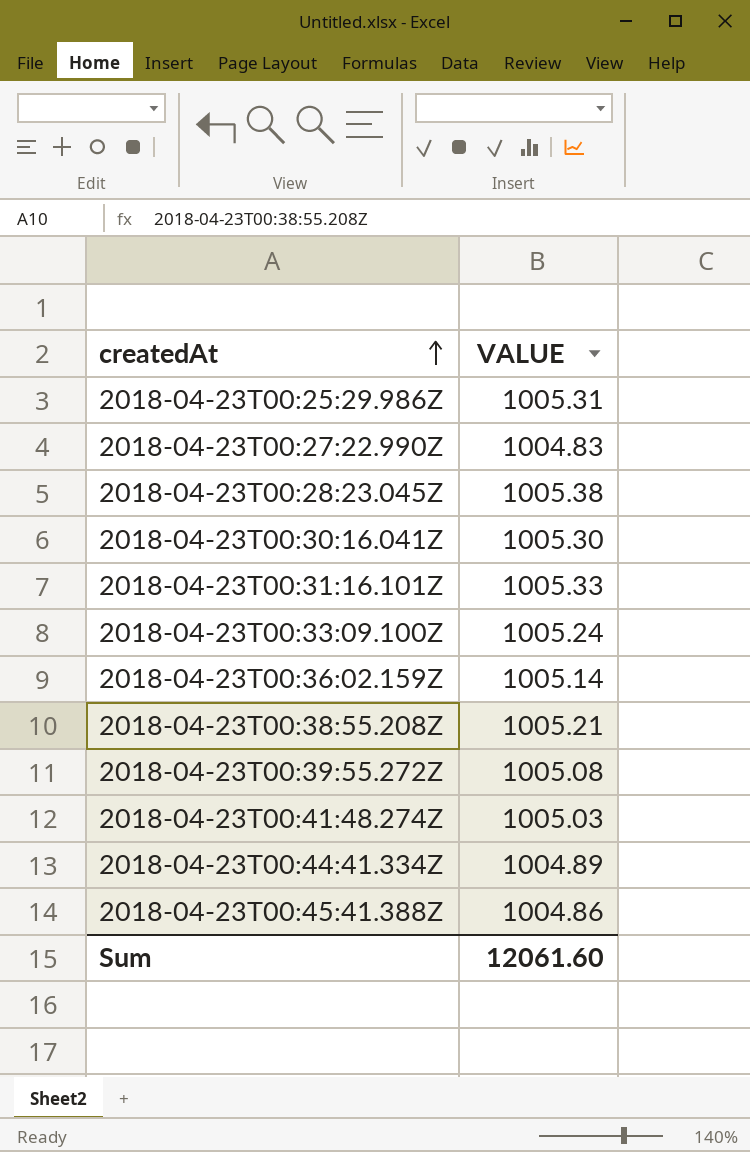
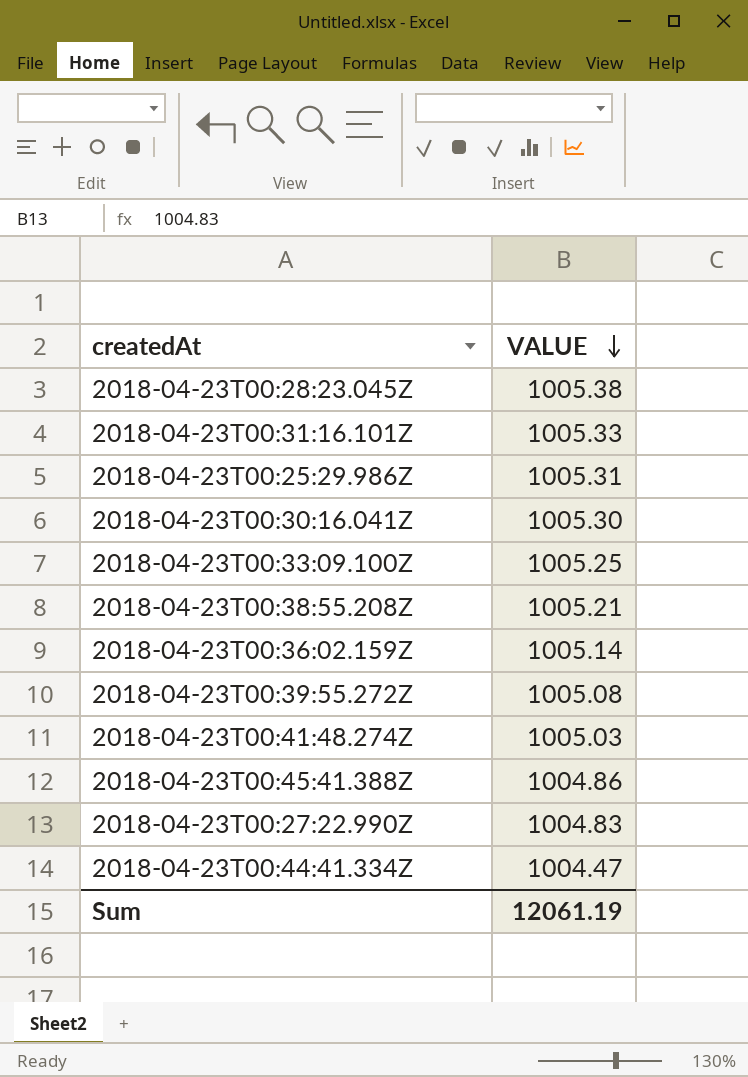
row order: createdAt ascending -> VALUE descending
2018-04-23T00:33:09.100Z | VALUE: 1005.24 -> 1005.25
2018-04-23T00:44:41.334Z | VALUE: 1004.89 -> 1004.47
Sum | VALUE: 12061.60 -> 12061.19

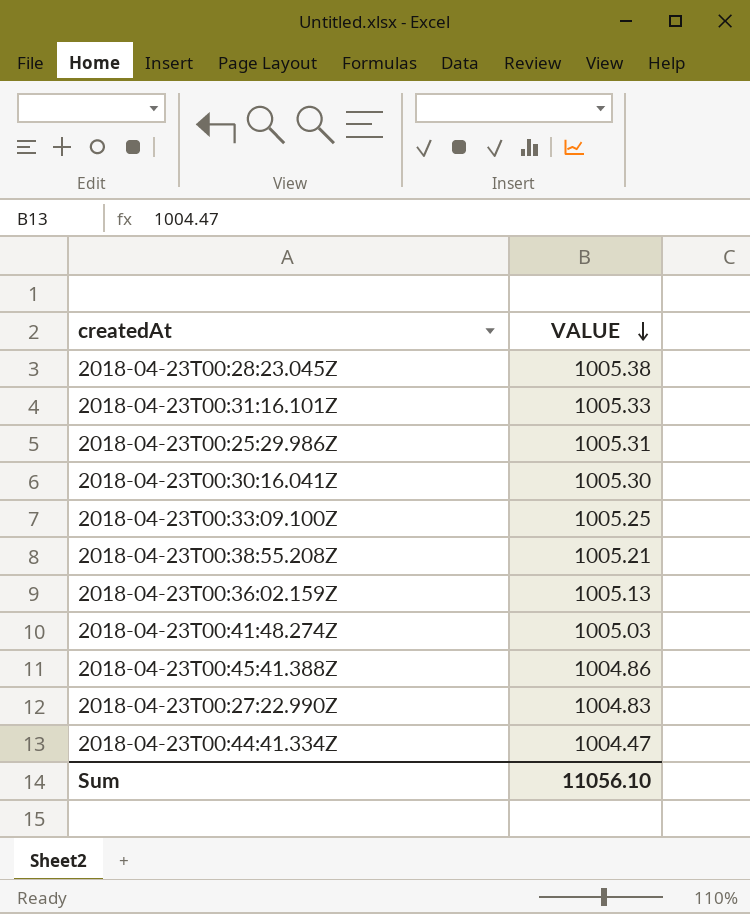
row 2018-04-23T00:39:55.272Z: 1005.08 -> none
2018-04-23T00:36:02.159Z | VALUE: 1005.14 -> 1005.13
Sum | VALUE: 12061.19 -> 11056.10

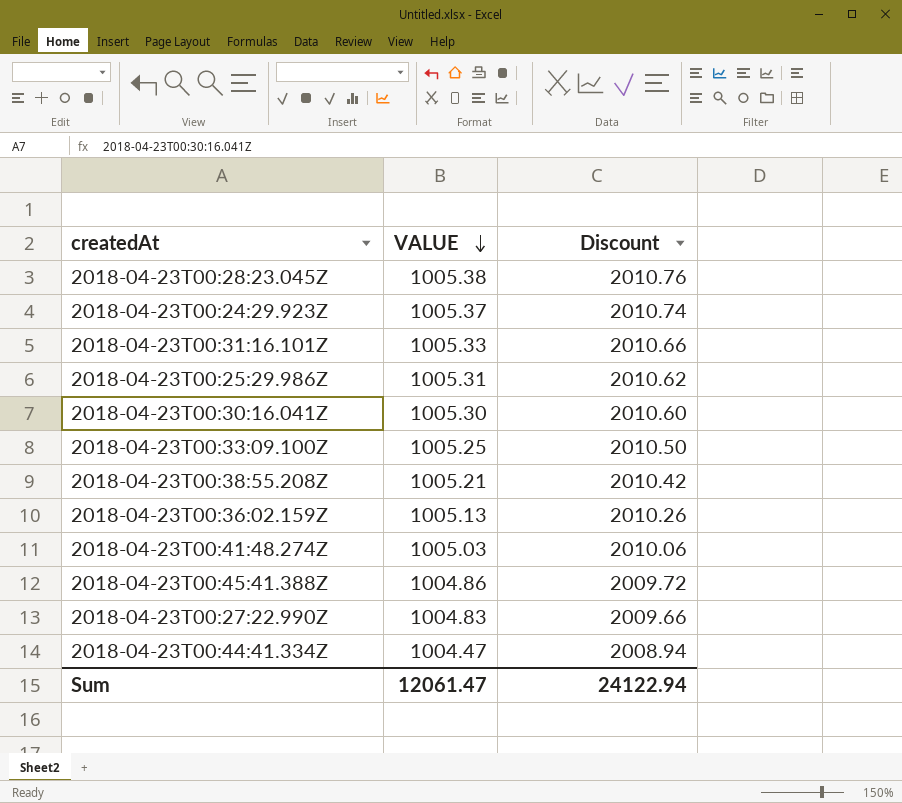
column Discount | formula: none -> [VALUE] * 2
row 2018-04-23T00:24:29.923Z: none -> 1005.37 | 2010.74
Sum | VALUE: 11056.10 -> 12061.47

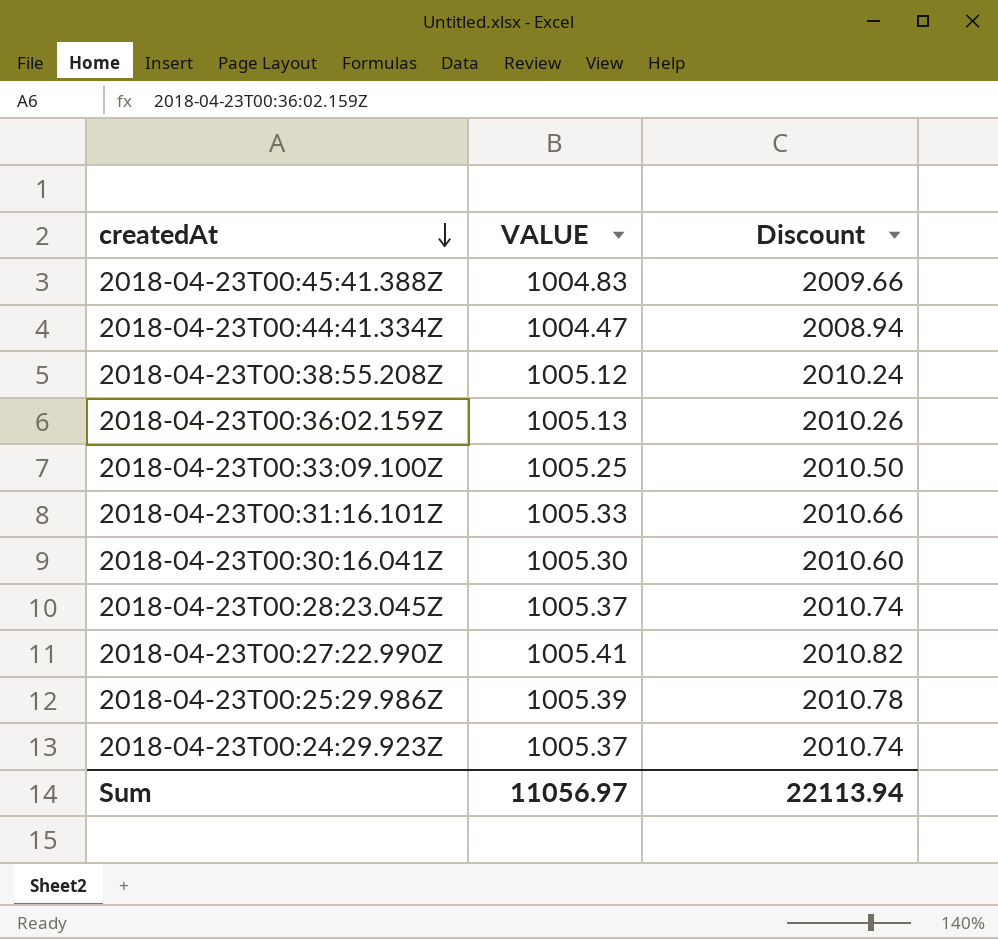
row order: VALUE descending -> createdAt descending
row 2018-04-23T00:41:48.274Z: 1005.03 | 2010.06 -> none
2018-04-23T00:45:41.388Z | VALUE: 1004.86 -> 1004.83
2018-04-23T00:45:41.388Z | Discount: 2009.72 -> 2009.66
2018-04-23T00:38:55.208Z | VALUE: 1005.21 -> 1005.12
2018-04-23T00:38:55.208Z | Discount: 2010.42 -> 2010.24
2018-04-23T00:28:23.045Z | VALUE: 1005.38 -> 1005.37
2018-04-23T00:28:23.045Z | Discount: 2010.76 -> 2010.74
2018-04-23T00:27:22.990Z | VALUE: 1004.83 -> 1005.41
2018-04-23T00:27:22.990Z | Discount: 2009.66 -> 2010.82
2018-04-23T00:25:29.986Z | VALUE: 1005.31 -> 1005.39
2018-04-23T00:25:29.986Z | Discount: 2010.62 -> 2010.78
Sum | VALUE: 12061.47 -> 11056.97
Sum | Discount: 24122.94 -> 22113.94

